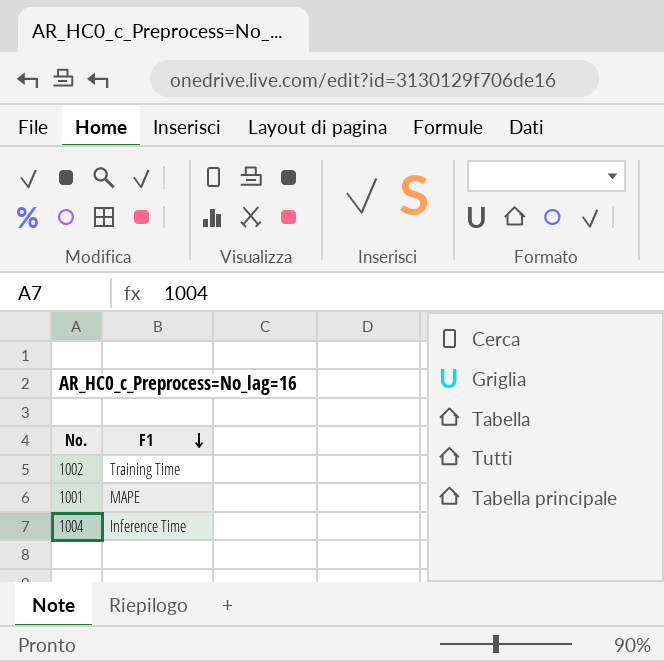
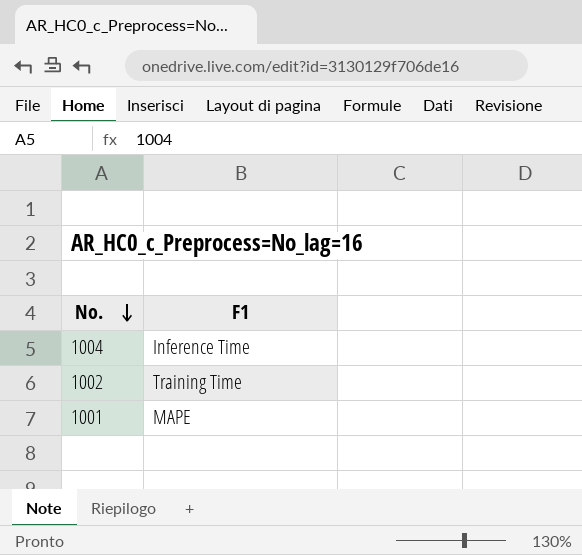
row order: F1 descending -> No. descending

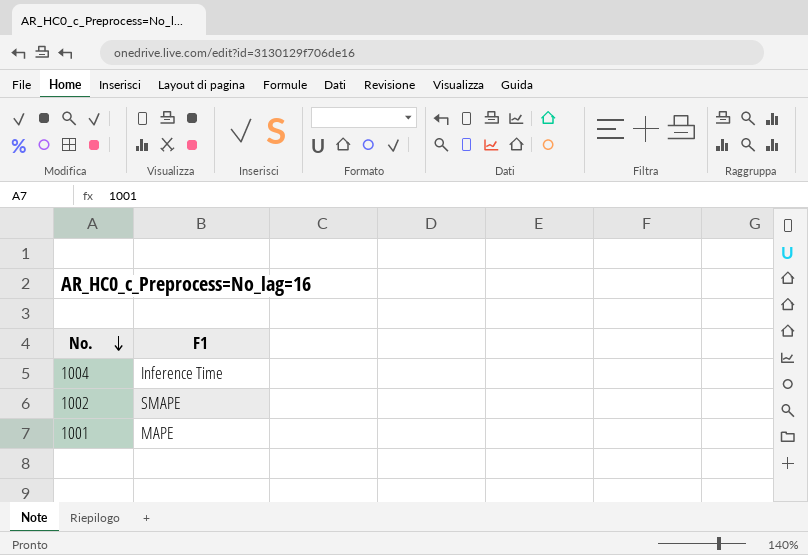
1002 | F1: Training Time -> SMAPE

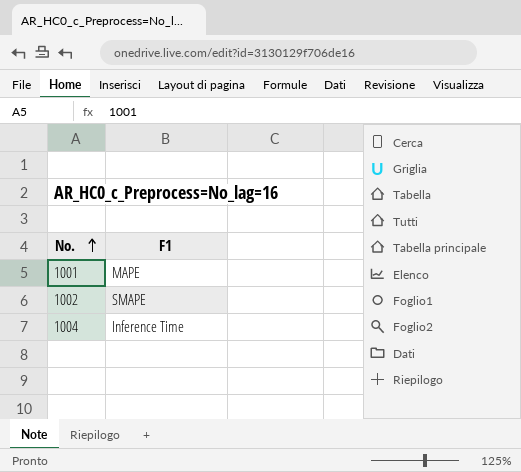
row order: No. descending -> No. ascending

